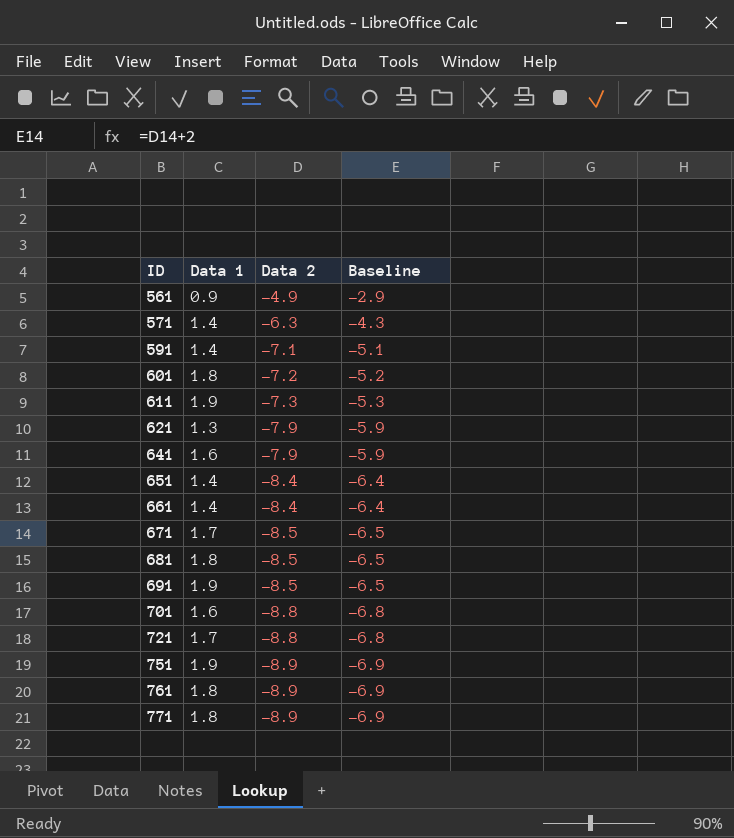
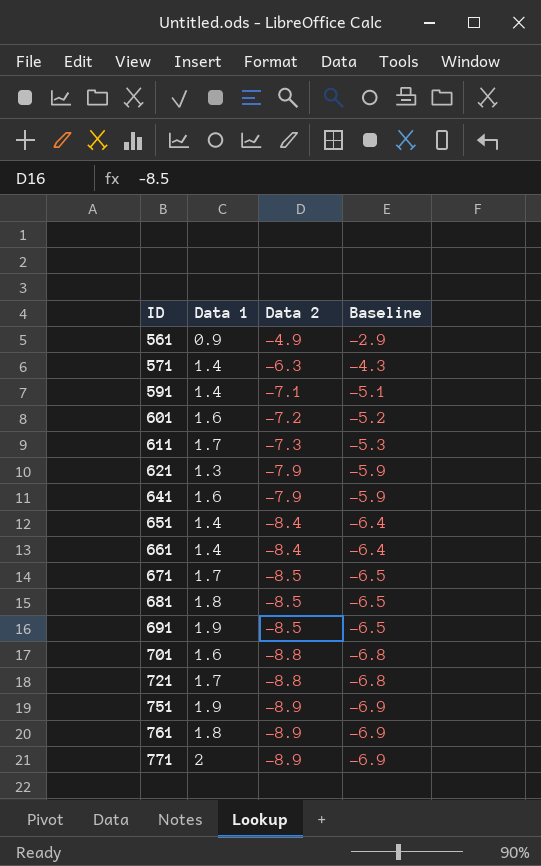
601 | Data 1: 1.8 -> 1.6
611 | Data 1: 1.9 -> 1.7
771 | Data 1: 1.8 -> 2

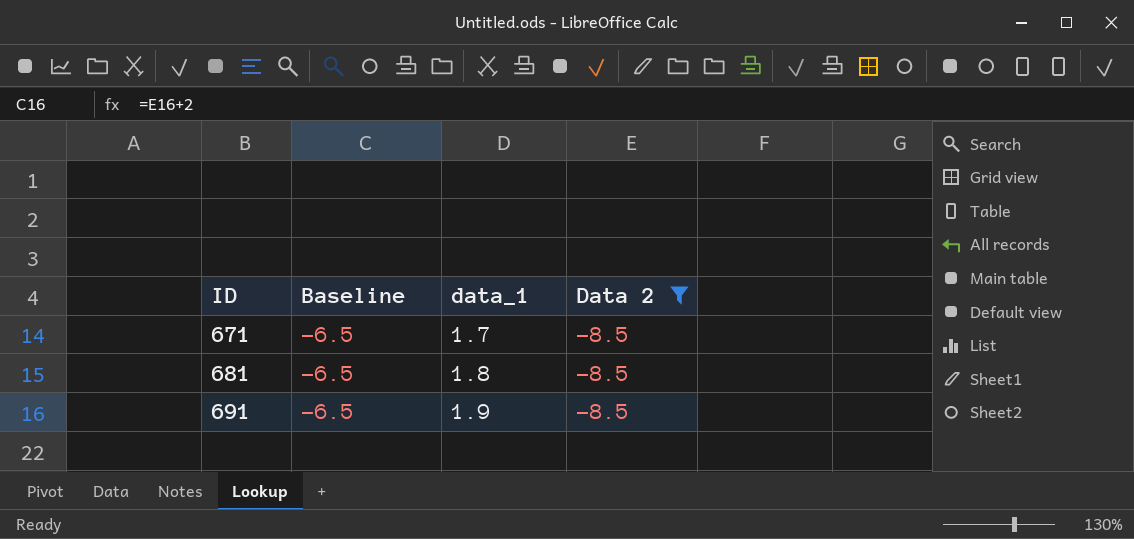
filter: none -> Data 2 = -8.5
column Baseline | position: 4 -> 2
column name: Data 1 -> data_1

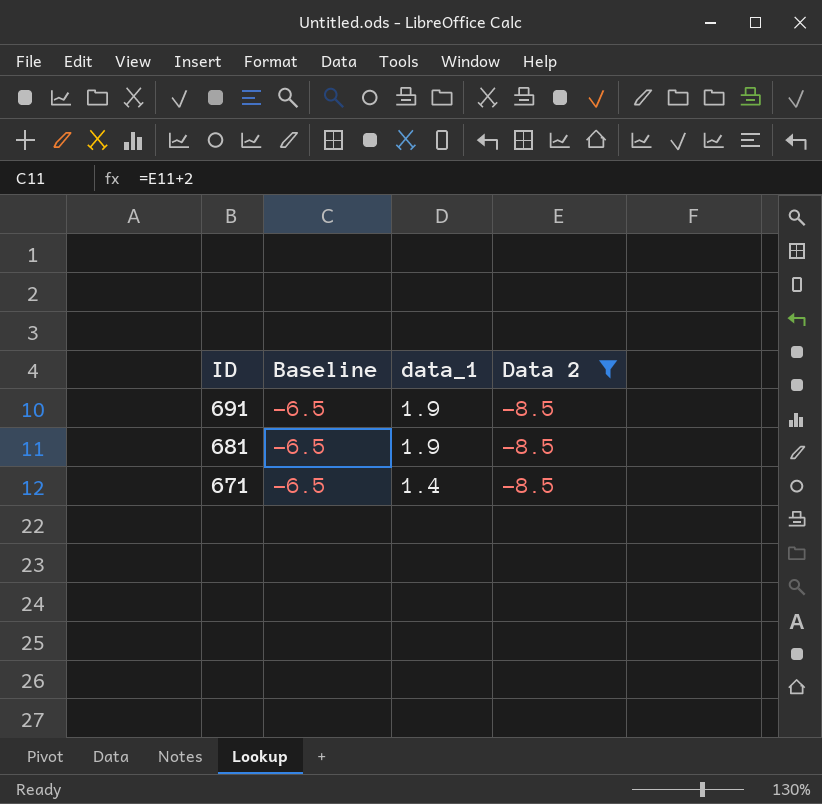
row order: ID ascending -> ID descending
681 | data_1: 1.8 -> 1.9
671 | data_1: 1.7 -> 1.4

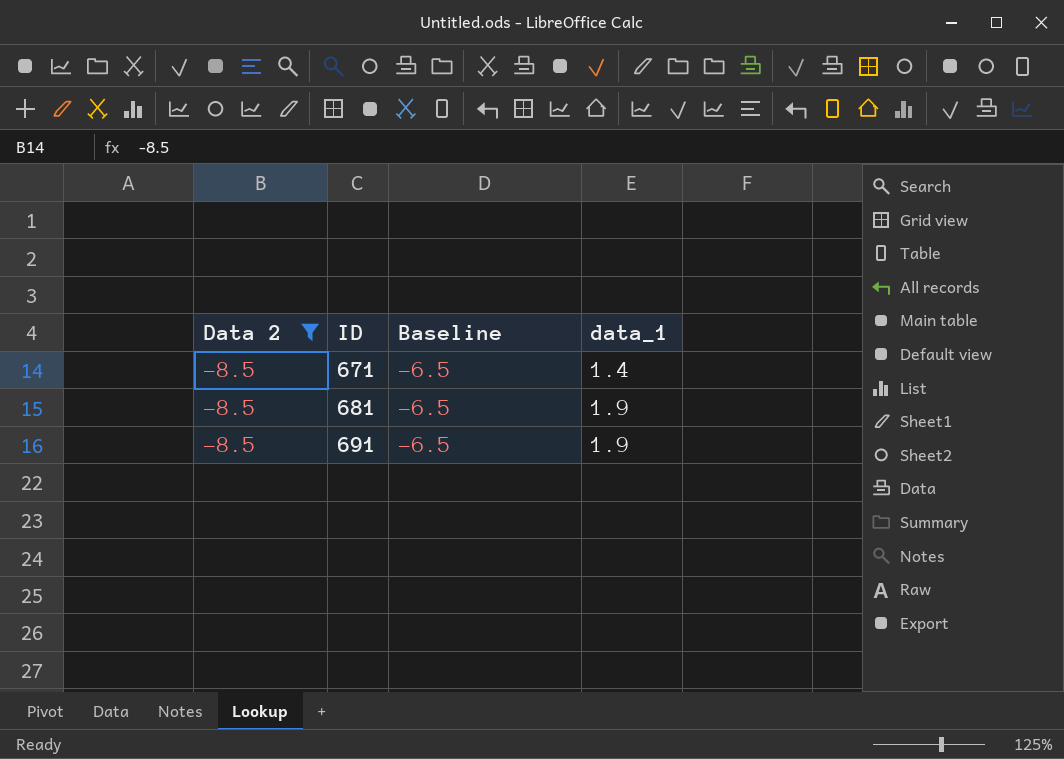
row order: ID descending -> ID ascending
column Data 2 | position: 4 -> 1

